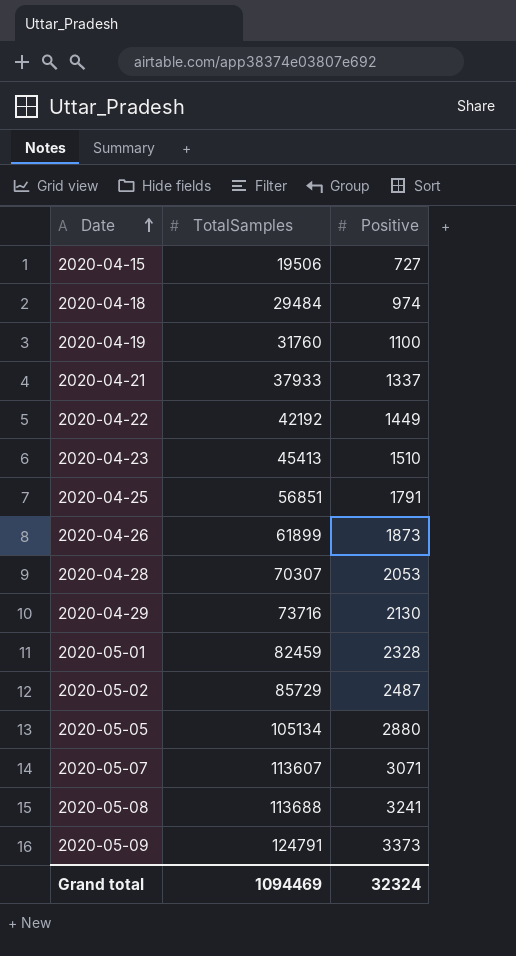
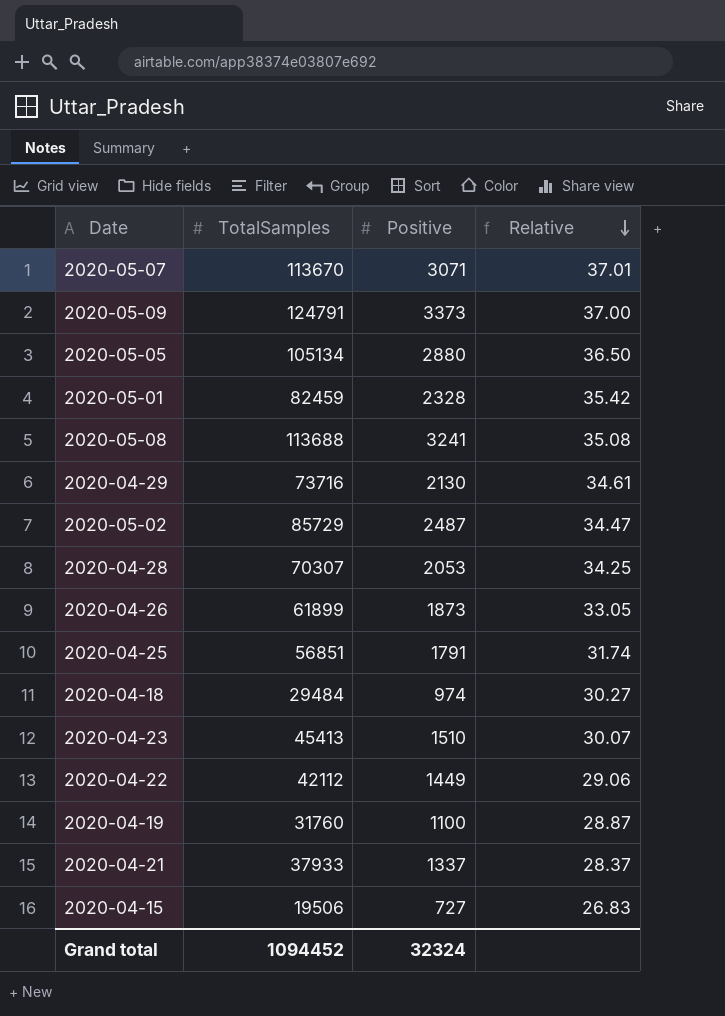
row order: Date ascending -> Relative descending
column Relative | formula: none -> [TotalSamples] / [Positive]
2020-05-07 | TotalSamples: 113607 -> 113670
2020-04-22 | TotalSamples: 42192 -> 42112
Grand total | TotalSamples: 1094469 -> 1094452

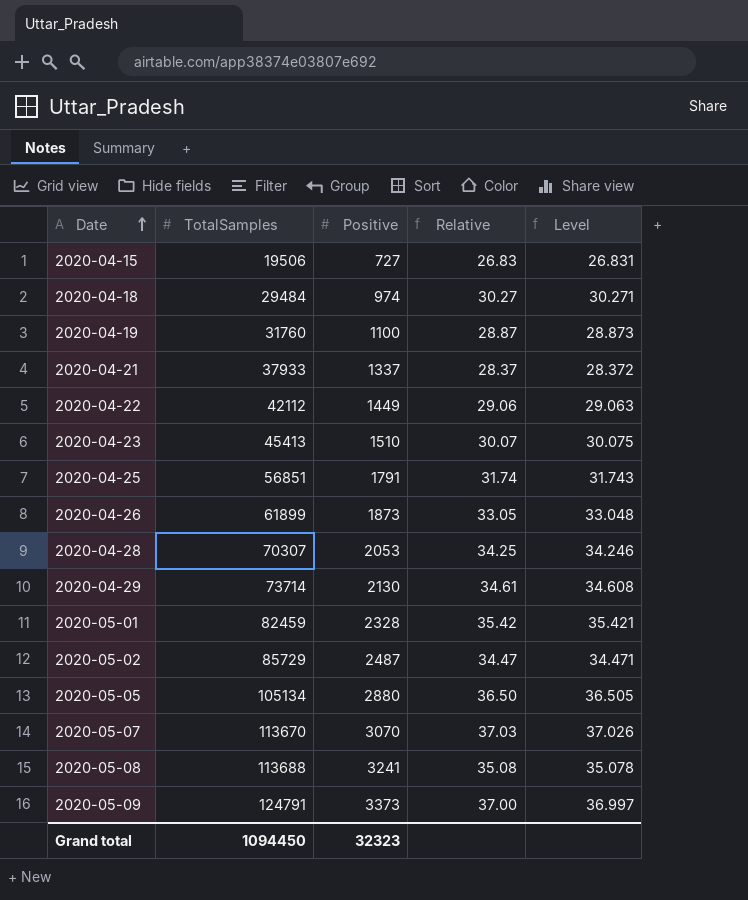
row order: Relative descending -> Date ascending
column Level | formula: none -> [TotalSamples] / [Positive]
2020-04-29 | TotalSamples: 73716 -> 73714
2020-05-07 | Positive: 3071 -> 3070
2020-05-07 | Relative: 37.01 -> 37.03
Grand total | TotalSamples: 1094452 -> 1094450
Grand total | Positive: 32324 -> 32323

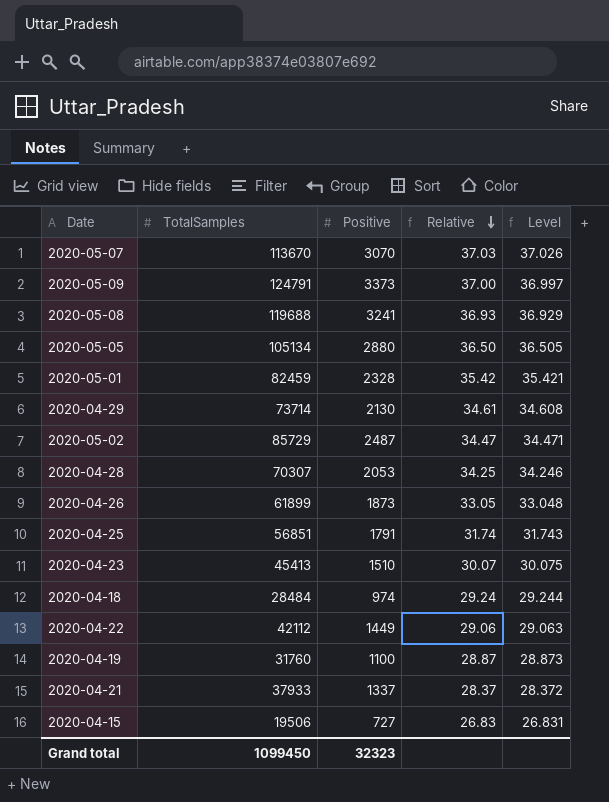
row order: Date ascending -> Relative descending
2020-05-08 | TotalSamples: 113688 -> 119688
2020-05-08 | Relative: 35.08 -> 36.93
2020-05-08 | Level: 35.078 -> 36.929
2020-04-18 | TotalSamples: 29484 -> 28484
2020-04-18 | Relative: 30.27 -> 29.24
2020-04-18 | Level: 30.271 -> 29.244
Grand total | TotalSamples: 1094450 -> 1099450

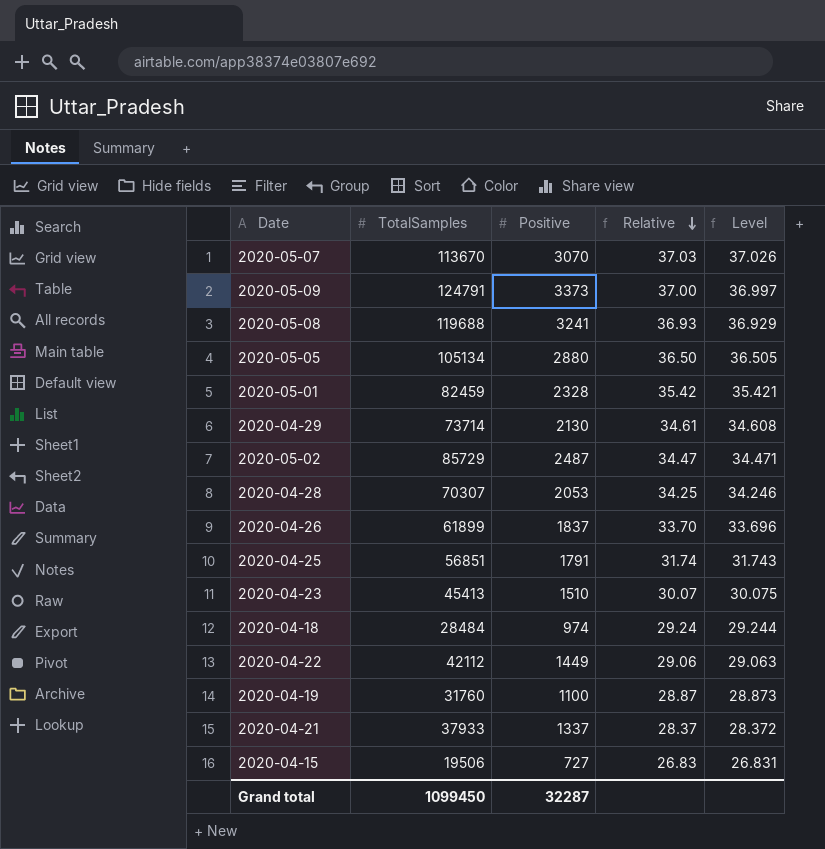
2020-04-26 | Positive: 1873 -> 1837
2020-04-26 | Relative: 33.05 -> 33.70
2020-04-26 | Level: 33.048 -> 33.696
Grand total | Positive: 32323 -> 32287

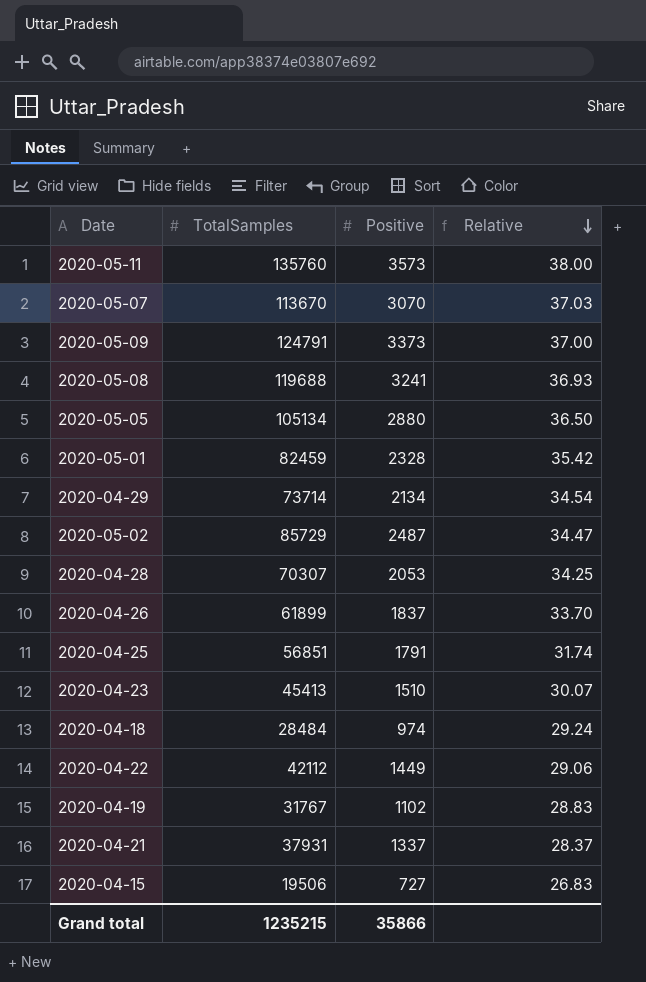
column Level | formula: [TotalSamples] / [Positive] -> none
row 2020-05-11: none -> 135760 | 3573 | 38.00
2020-04-29 | Positive: 2130 -> 2134
2020-04-29 | Relative: 34.61 -> 34.54
2020-04-19 | TotalSamples: 31760 -> 31767
2020-04-19 | Positive: 1100 -> 1102
2020-04-19 | Relative: 28.87 -> 28.83
2020-04-21 | TotalSamples: 37933 -> 37931
Grand total | TotalSamples: 1099450 -> 1235215
Grand total | Positive: 32287 -> 35866

